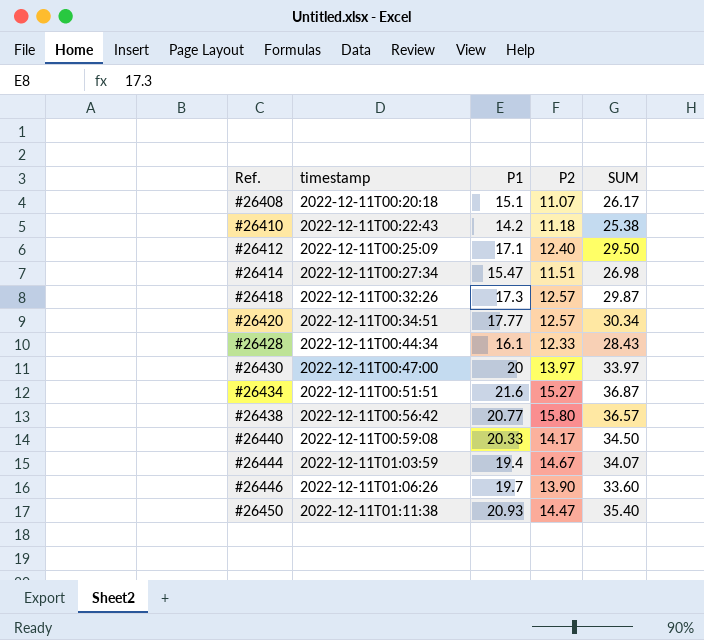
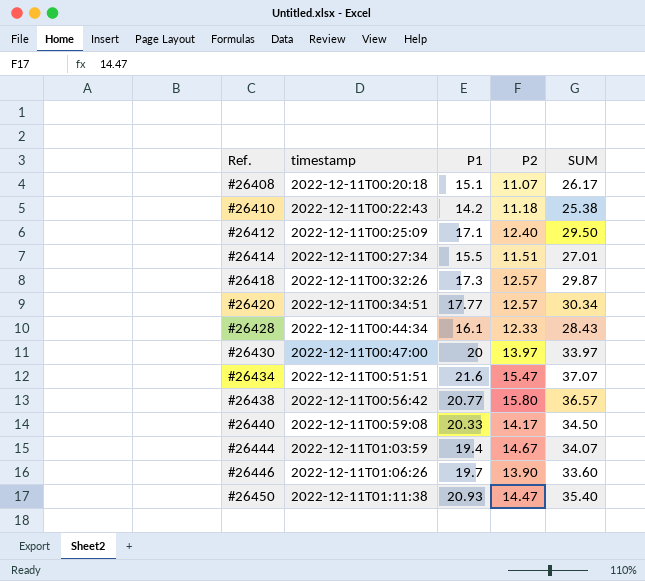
#26414 | P1: 15.47 -> 15.5
#26414 | SUM: 26.98 -> 27.01
#26434 | P2: 15.27 -> 15.47
#26434 | SUM: 36.87 -> 37.07

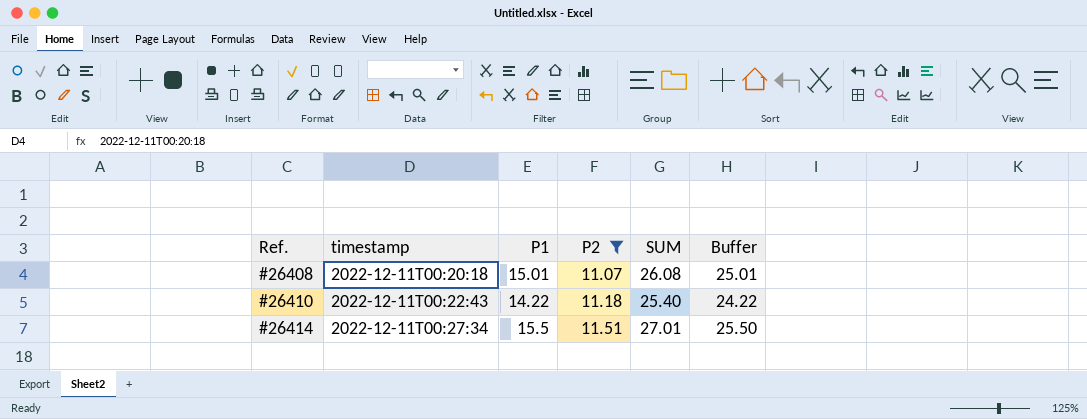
filter: none -> P2 <= 11.51
column Buffer | formula: none -> [P1] + 10
#26408 | P1: 15.1 -> 15.01
#26408 | SUM: 26.17 -> 26.08
#26410 | P1: 14.2 -> 14.22
#26410 | SUM: 25.38 -> 25.40

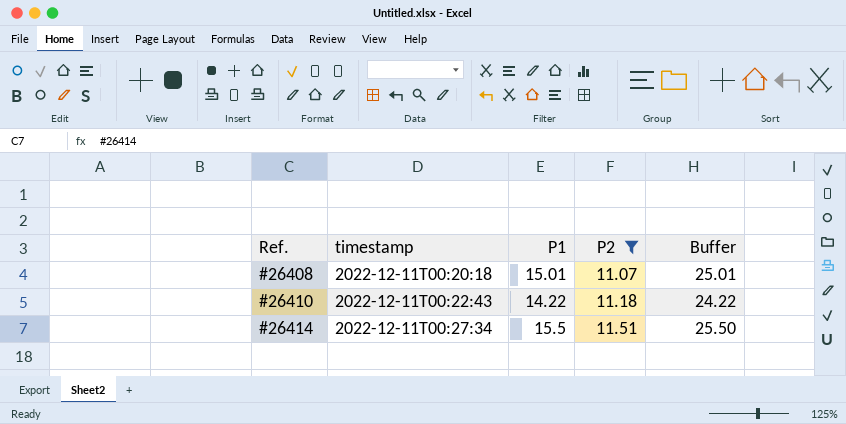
column SUM | formula: [P1] + [P2] -> none

